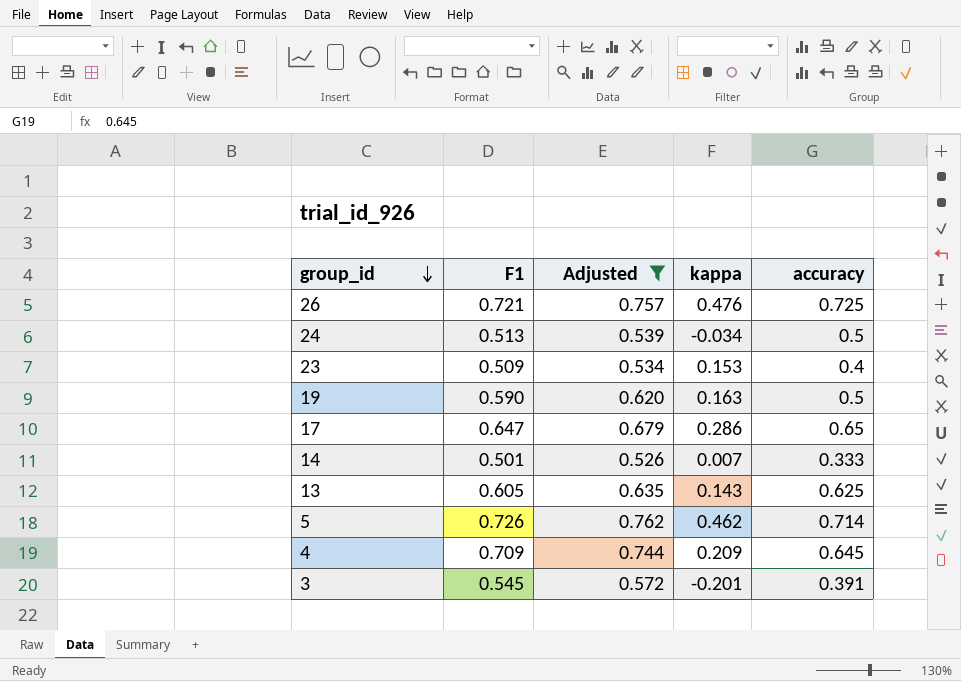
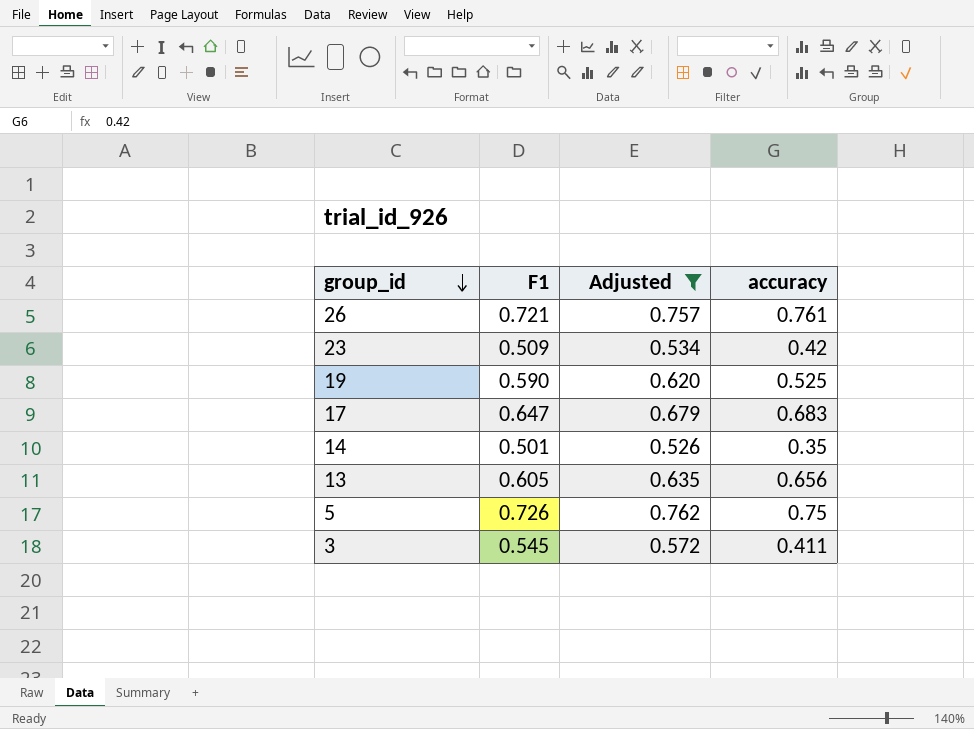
column kappa | position: 4 -> none
row 24: 0.513 | 0.539 | -0.034 | 0.5 -> none
row 4: 0.709 | 0.744 | 0.209 | 0.645 -> none
26 | accuracy: 0.725 -> 0.761
23 | accuracy: 0.4 -> 0.42
19 | accuracy: 0.5 -> 0.525
17 | accuracy: 0.65 -> 0.683
14 | accuracy: 0.333 -> 0.35
13 | accuracy: 0.625 -> 0.656
5 | accuracy: 0.714 -> 0.75
3 | accuracy: 0.391 -> 0.411

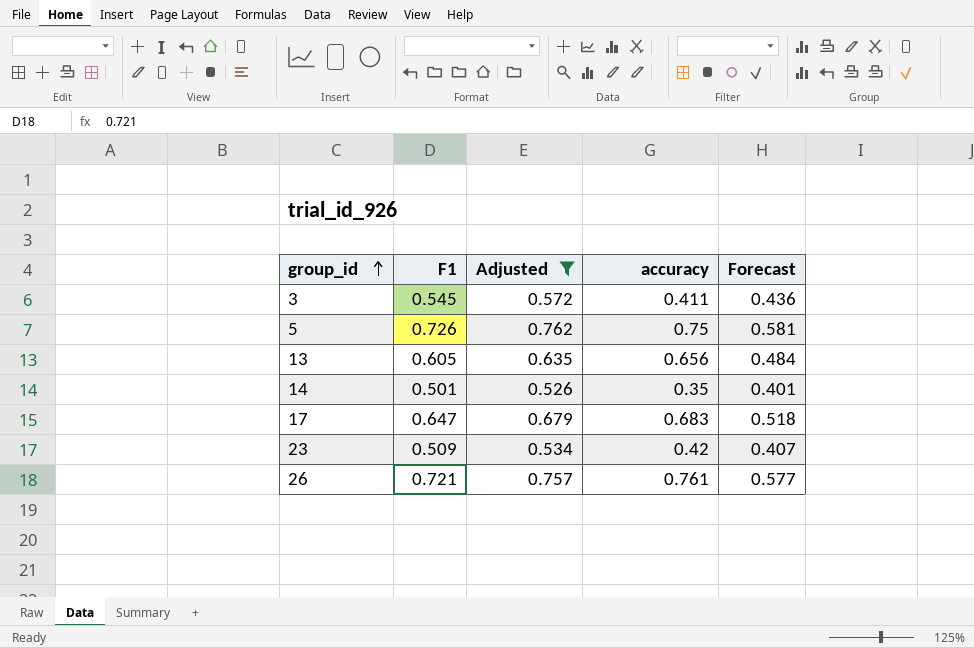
row order: group_id descending -> group_id ascending
column Forecast | formula: none -> [F1] * 0.8
row 19: 0.590 | 0.620 | 0.525 -> none

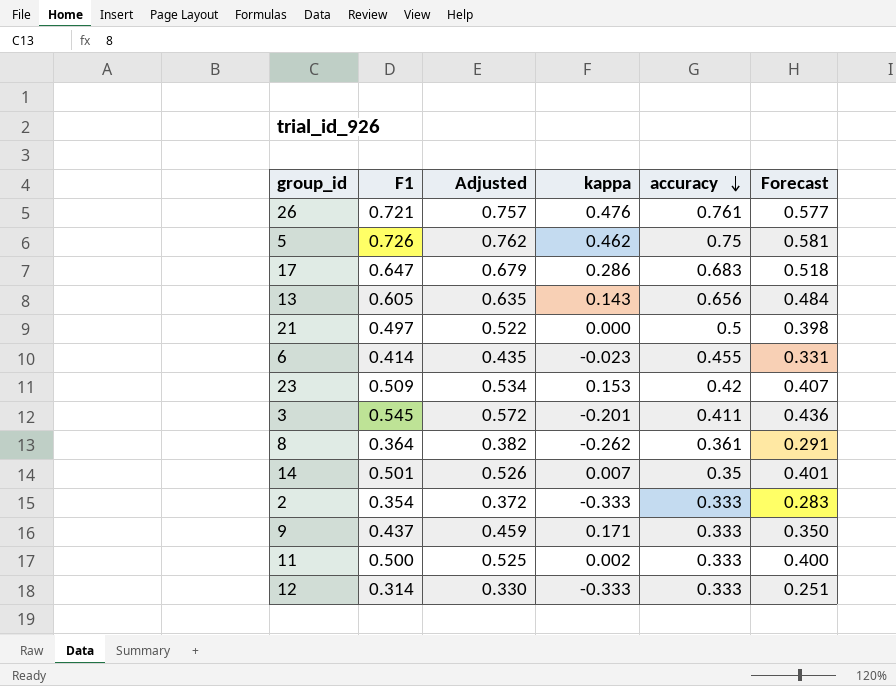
filter: Adjusted >= 0.526 -> none
row order: group_id ascending -> accuracy descending
column kappa | position: none -> 4

